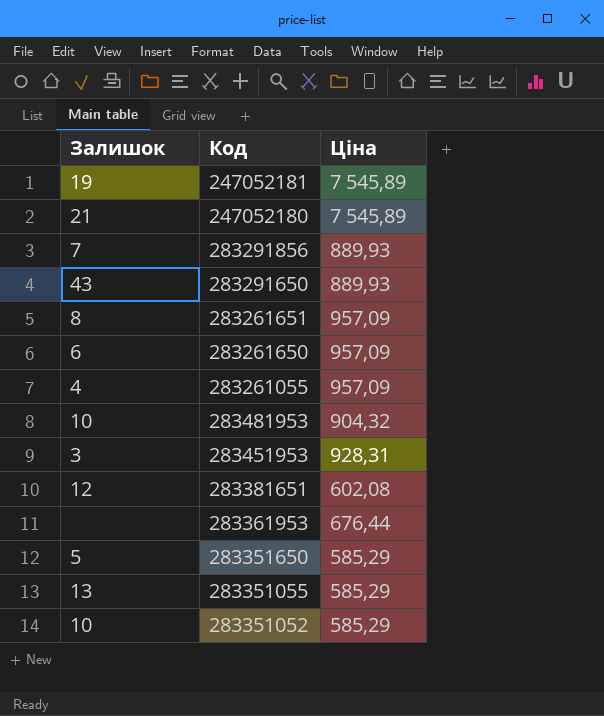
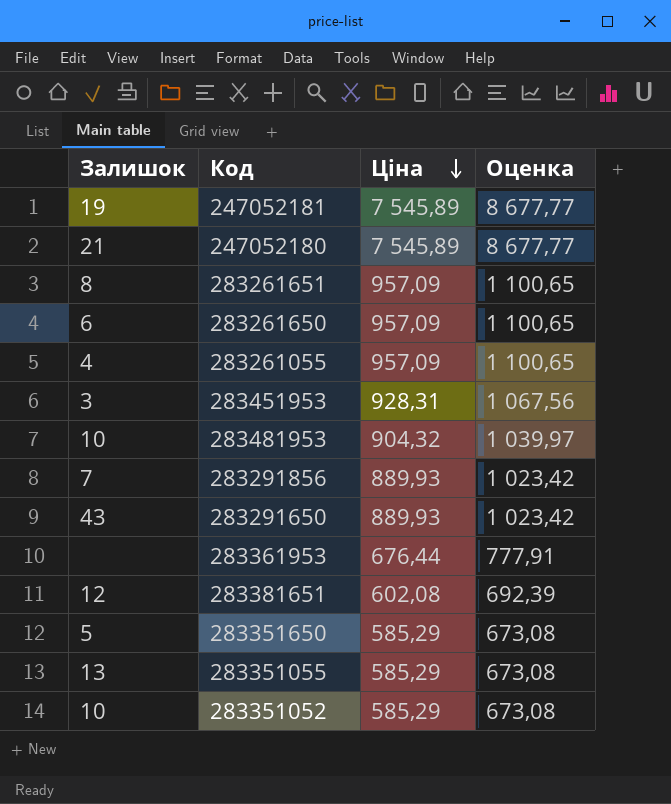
row order: none -> Ціна descending
column Оценка | formula: none -> [Ціна] * 1,15

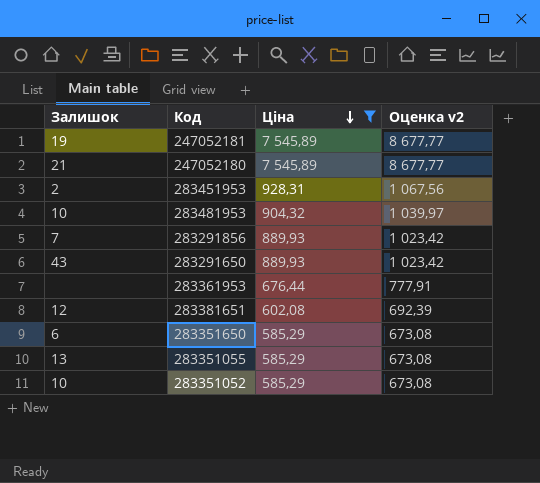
filter: none -> Ціна != 957,09
column name: Оценка -> Оценка v2
283451953 | Залишок: 3 -> 2
283351650 | Залишок: 5 -> 6

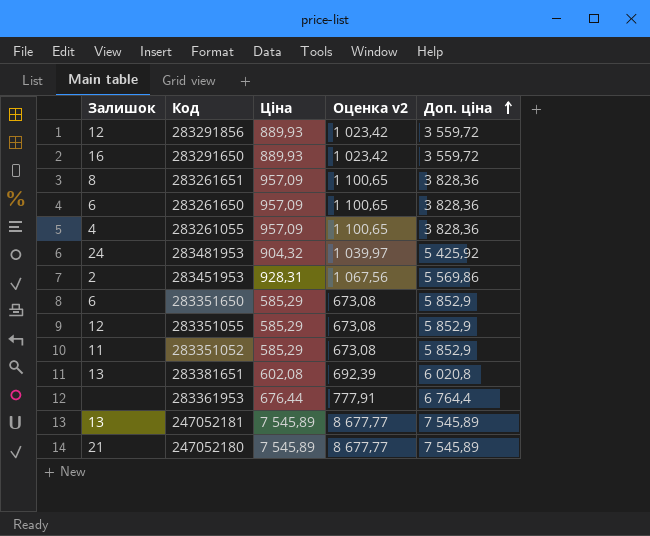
filter: Ціна != 957,09 -> none
row order: Ціна descending -> Доп. ціна ascending
column Доп. ціна | position: none -> 5
283291856 | Залишок: 7 -> 12
283291650 | Залишок: 43 -> 16
283481953 | Залишок: 10 -> 24
283351055 | Залишок: 13 -> 12
283351052 | Залишок: 10 -> 11
283381651 | Залишок: 12 -> 13
247052181 | Залишок: 19 -> 13

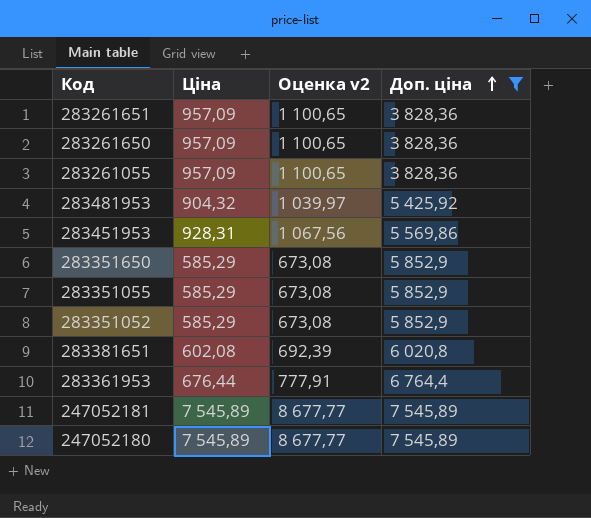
filter: none -> Доп. ціна != 3 559,72
column Залишок | position: 1 -> none

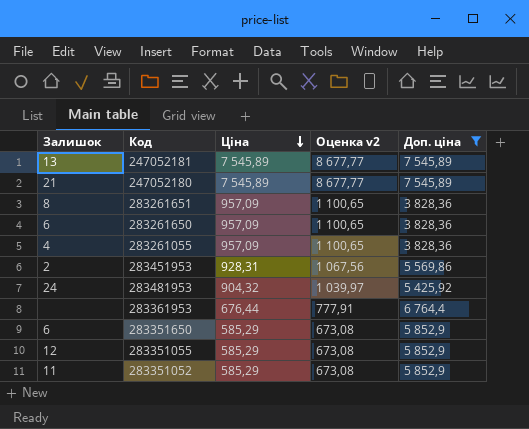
row order: Доп. ціна ascending -> Ціна descending
column Залишок | position: none -> 1
row 283381651: 602,08 | 692,39 | 6 020,8 -> none

